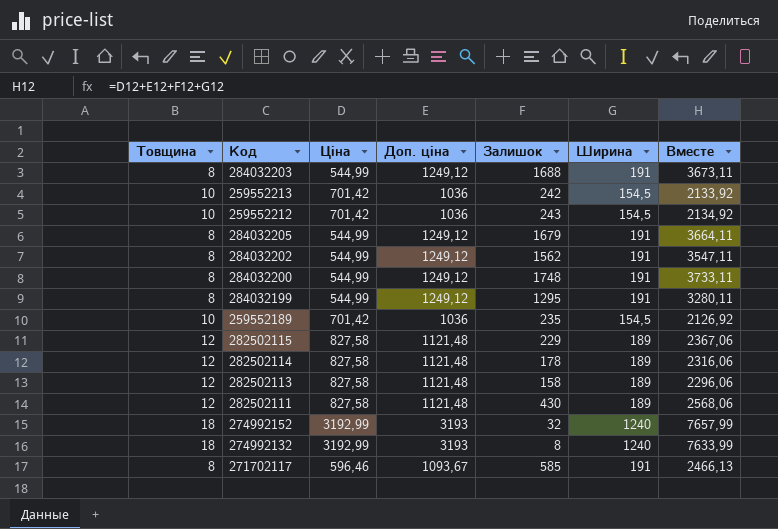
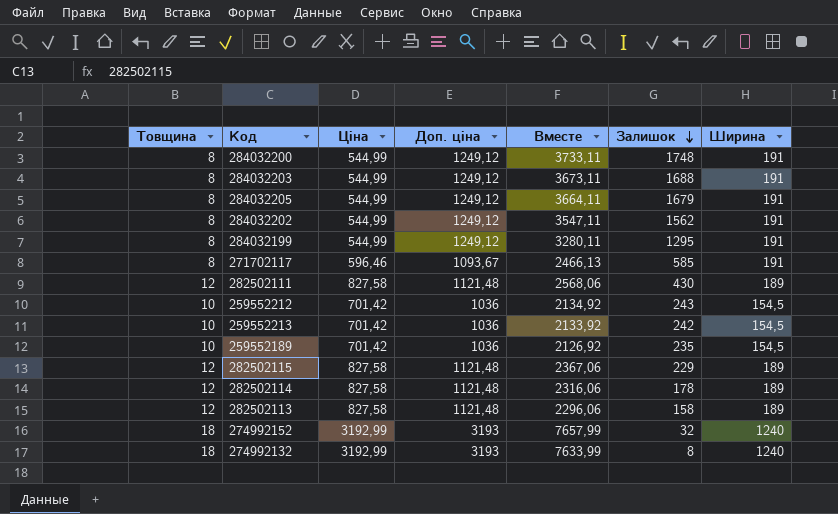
row order: none -> Залишок descending
column Вместе | position: 7 -> 5

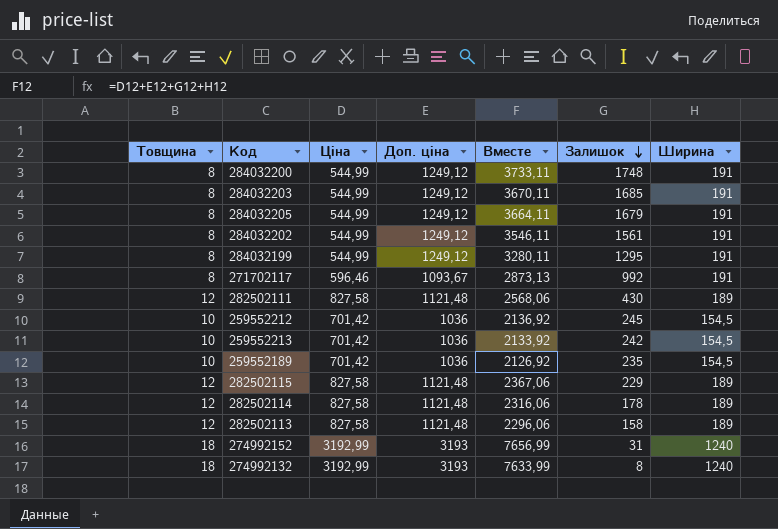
284032203 | Вместе: 3673,11 -> 3670,11
284032203 | Залишок: 1688 -> 1685
284032202 | Вместе: 3547,11 -> 3546,11
284032202 | Залишок: 1562 -> 1561
271702117 | Вместе: 2466,13 -> 2873,13
271702117 | Залишок: 585 -> 992
259552212 | Вместе: 2134,92 -> 2136,92
259552212 | Залишок: 243 -> 245
274992152 | Вместе: 7657,99 -> 7656,99
274992152 | Залишок: 32 -> 31

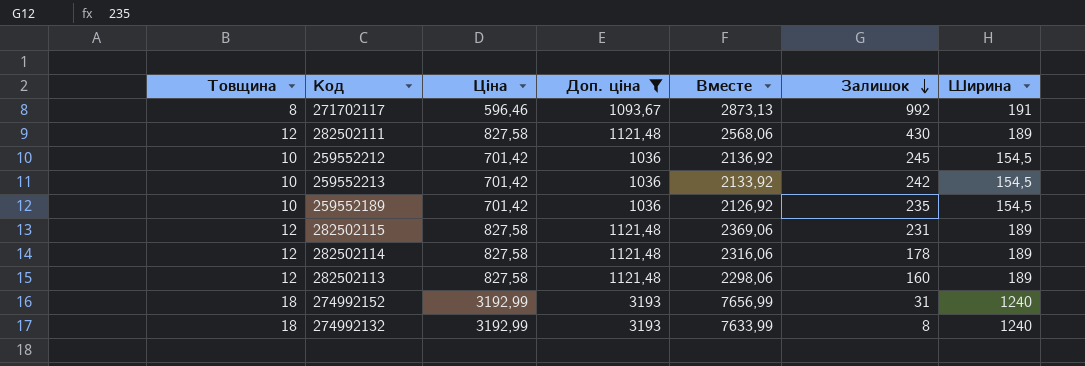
filter: none -> Доп. ціна != 1249,12
282502115 | Вместе: 2367,06 -> 2369,06
282502115 | Залишок: 229 -> 231
282502113 | Вместе: 2296,06 -> 2298,06
282502113 | Залишок: 158 -> 160

